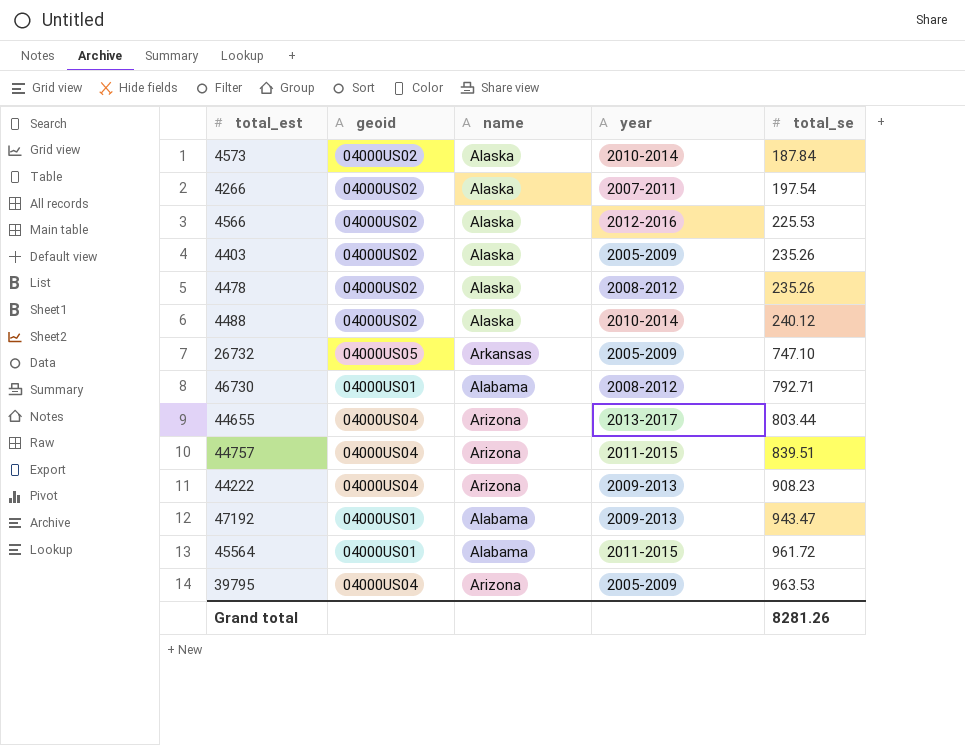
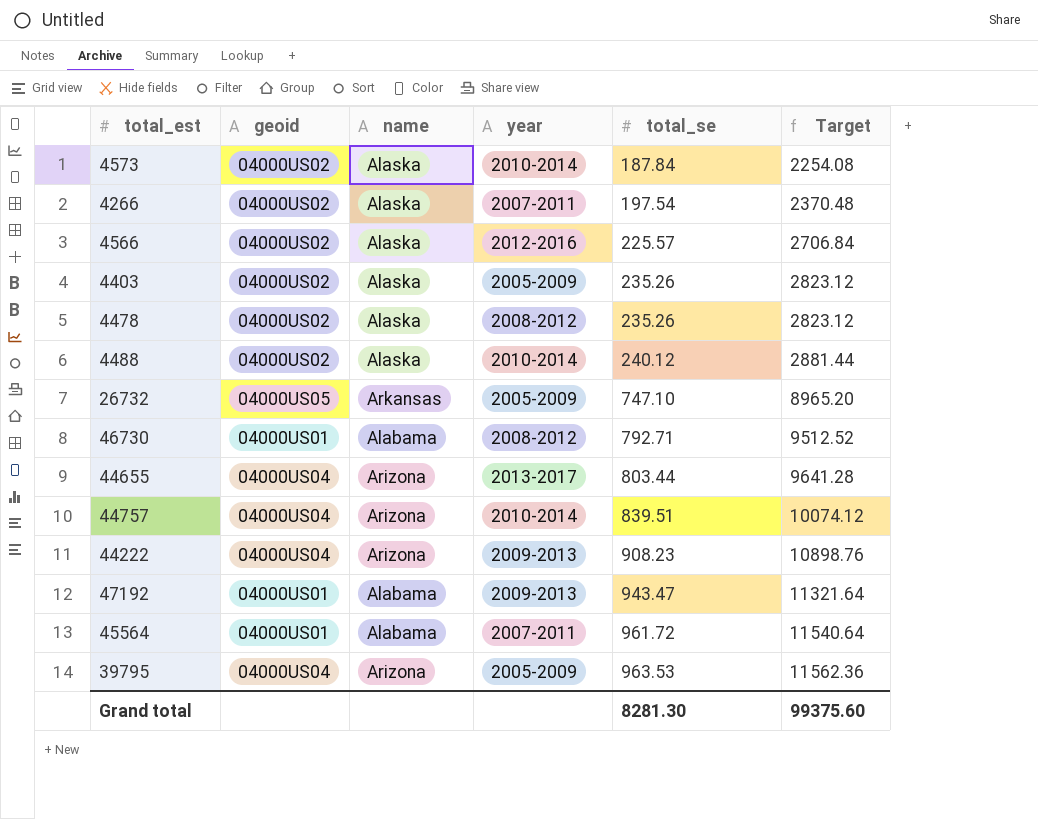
column Target | formula: none -> [total_se] * 12
4566 | total_se: 225.53 -> 225.57
44757 | year: 2011-2015 -> 2010-2014
45564 | year: 2011-2015 -> 2007-2011
Grand total | total_se: 8281.26 -> 8281.30

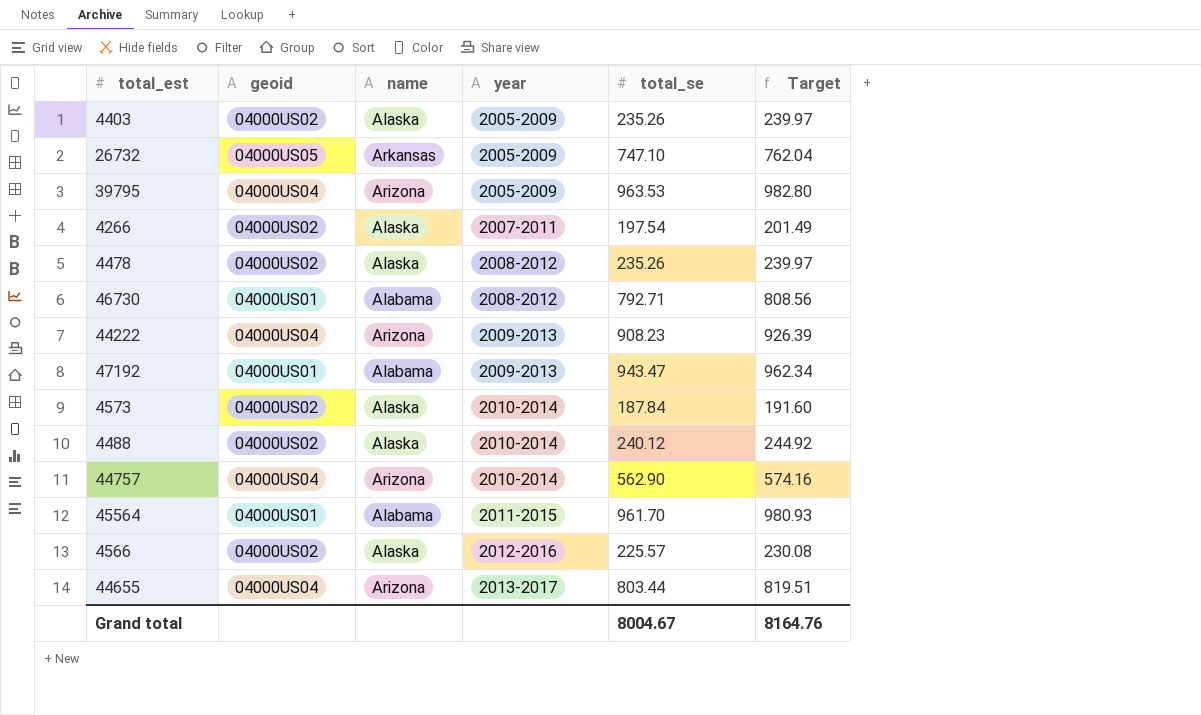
row order: total_se ascending -> year ascending
column Target | formula: [total_se] * 12 -> [total_se] * 1.02
44757 | total_se: 839.51 -> 562.90
45564 | year: 2007-2011 -> 2011-2015
45564 | total_se: 961.72 -> 961.70
Grand total | total_se: 8281.30 -> 8004.67
Grand total | Target: 99375.60 -> 8164.76

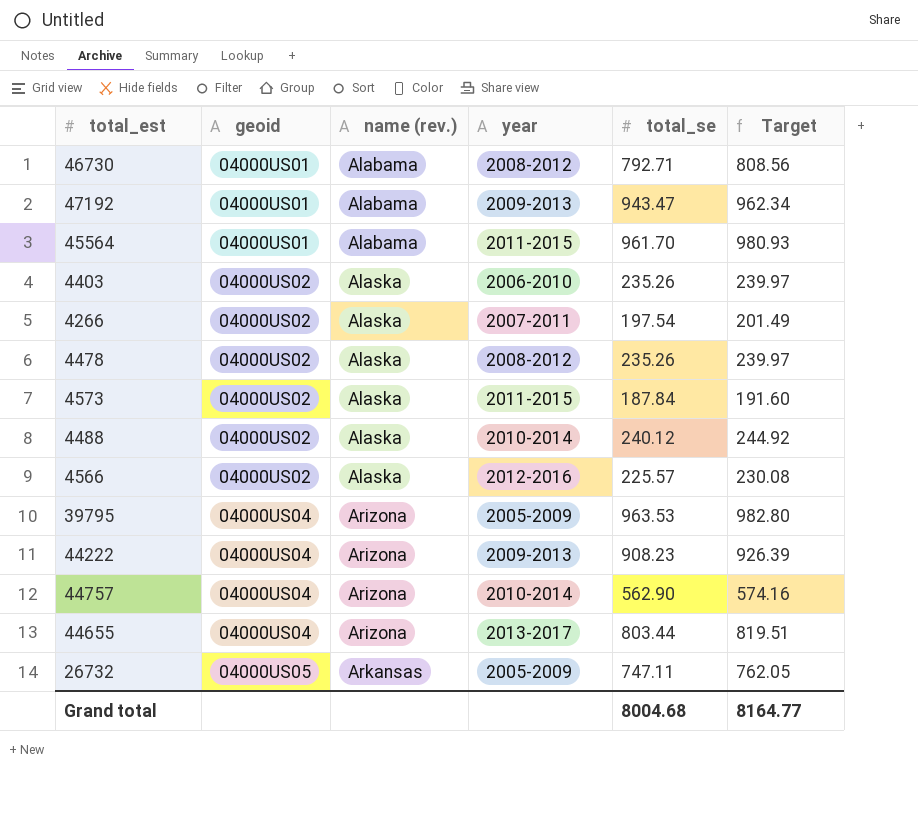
row order: year ascending -> geoid ascending
column name: name -> name (rev.)
4403 | year: 2005-2009 -> 2006-2010
4573 | year: 2010-2014 -> 2011-2015
26732 | total_se: 747.10 -> 747.11
26732 | Target: 762.04 -> 762.05
Grand total | total_se: 8004.67 -> 8004.68
Grand total | Target: 8164.76 -> 8164.77

